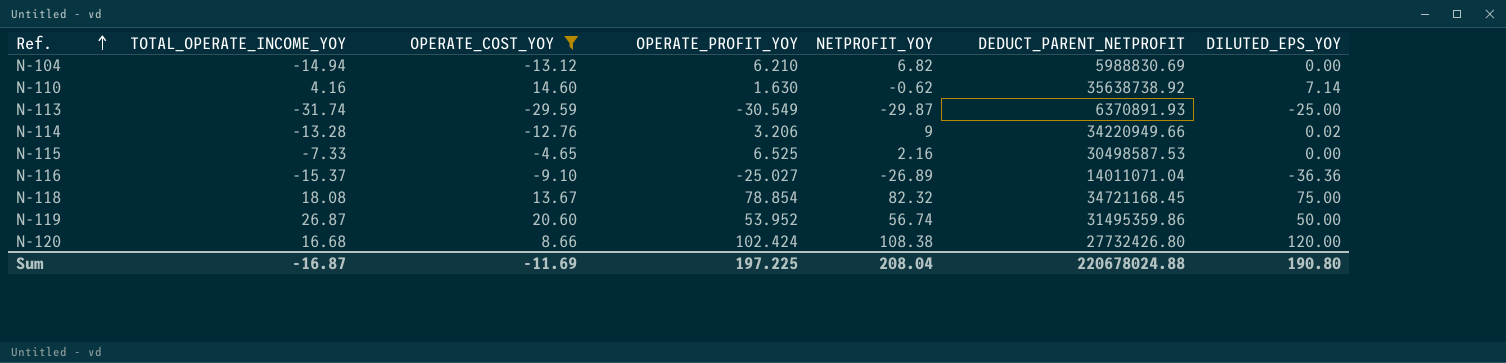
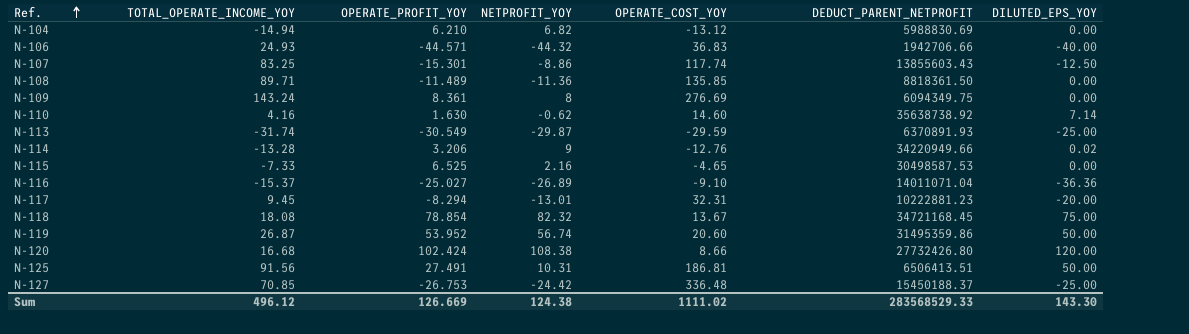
filter: OPERATE_COST_YOY <= 20.60 -> none
column OPERATE_COST_YOY | position: 3 -> 5
Sum | TOTAL_OPERATE_INCOME_YOY: -16.87 -> 496.12
Sum | OPERATE_PROFIT_YOY: 197.225 -> 126.669
Sum | NETPROFIT_YOY: 208.04 -> 124.38
Sum | OPERATE_COST_YOY: -11.69 -> 1111.02
Sum | DEDUCT_PARENT_NETPROFIT: 220678024.88 -> 283568529.33
Sum | DILUTED_EPS_YOY: 190.80 -> 143.30

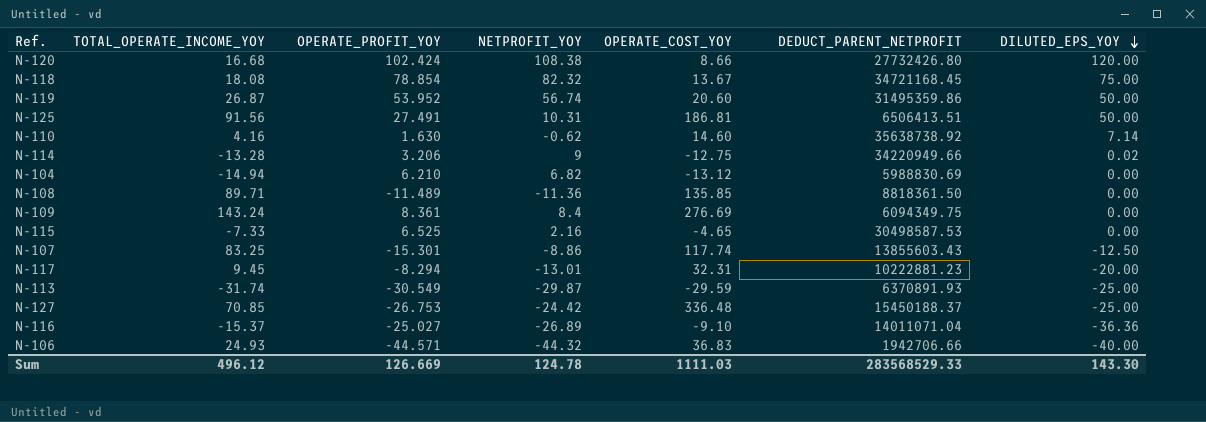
row order: Ref. ascending -> DILUTED_EPS_YOY descending
N-114 | OPERATE_COST_YOY: -12.76 -> -12.75
N-109 | NETPROFIT_YOY: 8 -> 8.4
Sum | NETPROFIT_YOY: 124.38 -> 124.78
Sum | OPERATE_COST_YOY: 1111.02 -> 1111.03

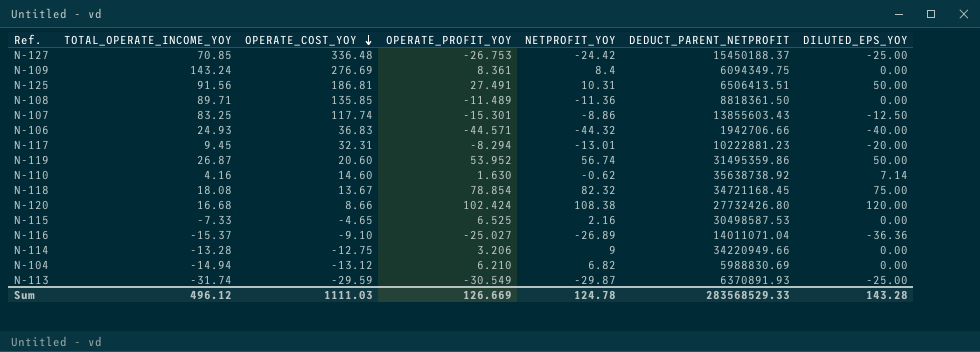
row order: DILUTED_EPS_YOY descending -> OPERATE_COST_YOY descending
column OPERATE_COST_YOY | position: 5 -> 3
N-114 | DILUTED_EPS_YOY: 0.02 -> 0.00
Sum | DILUTED_EPS_YOY: 143.30 -> 143.28

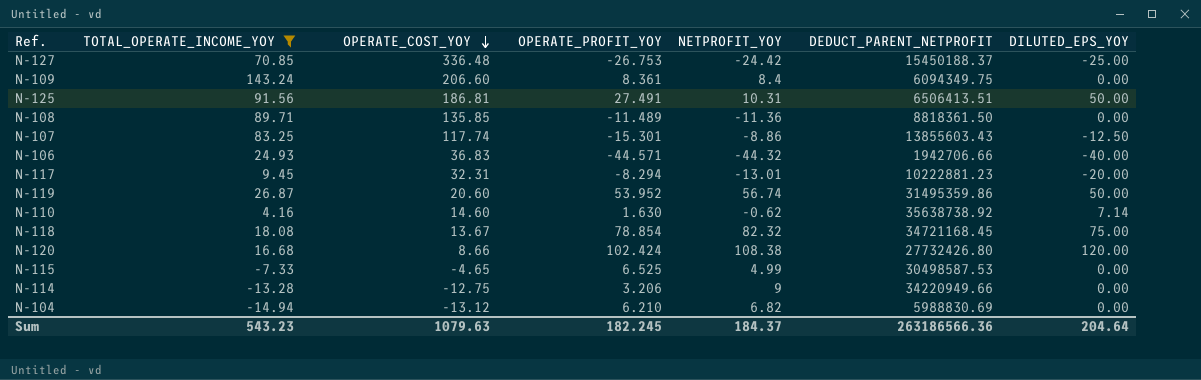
filter: none -> TOTAL_OPERATE_INCOME_YOY >= -14.94
N-109 | OPERATE_COST_YOY: 276.69 -> 206.60
N-115 | NETPROFIT_YOY: 2.16 -> 4.99
Sum | TOTAL_OPERATE_INCOME_YOY: 496.12 -> 543.23
Sum | OPERATE_COST_YOY: 1111.03 -> 1079.63
Sum | OPERATE_PROFIT_YOY: 126.669 -> 182.245
Sum | NETPROFIT_YOY: 124.78 -> 184.37
Sum | DEDUCT_PARENT_NETPROFIT: 283568529.33 -> 263186566.36
Sum | DILUTED_EPS_YOY: 143.28 -> 204.64

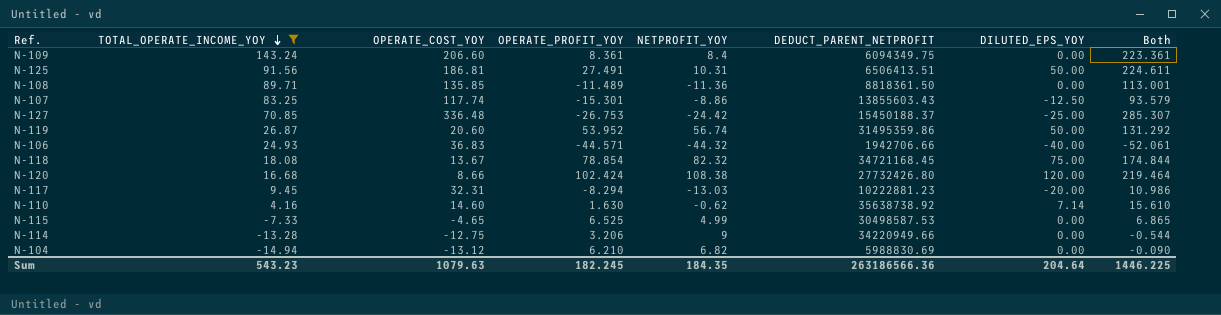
row order: OPERATE_COST_YOY descending -> TOTAL_OPERATE_INCOME_YOY descending
column Both | formula: none -> [OPERATE_COST_YOY] + [OPERATE_PROFIT_YOY] + [NETPROFIT_YOY]
N-117 | NETPROFIT_YOY: -13.01 -> -13.03
Sum | NETPROFIT_YOY: 184.37 -> 184.35

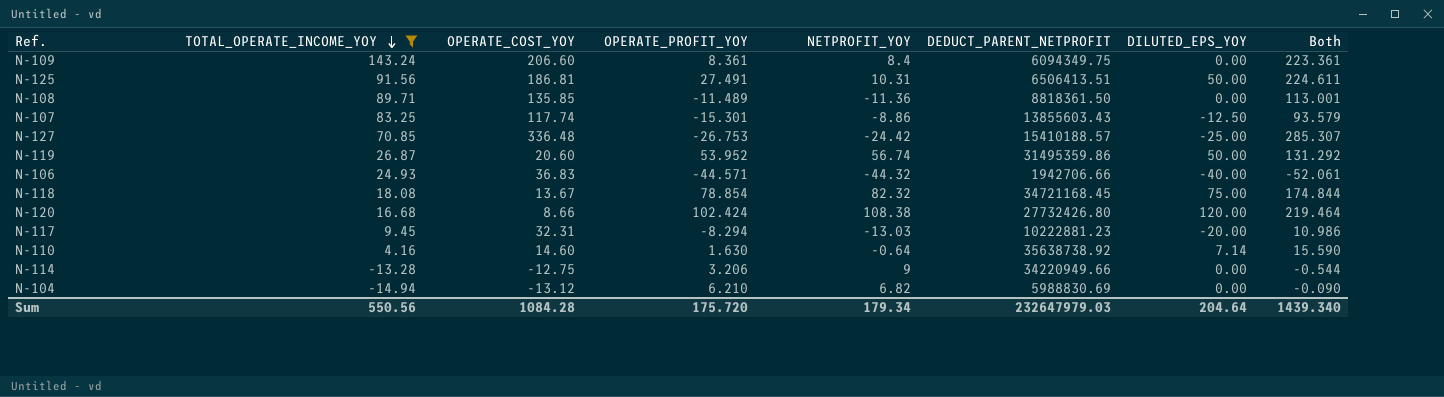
row N-115: -7.33 | -4.65 | 6.525 | 4.99 | 30498587.53 | 0.00 | 6.865 -> none
N-127 | DEDUCT_PARENT_NETPROFIT: 15450188.37 -> 15410188.57
N-110 | NETPROFIT_YOY: -0.62 -> -0.64
N-110 | Both: 15.610 -> 15.590
Sum | TOTAL_OPERATE_INCOME_YOY: 543.23 -> 550.56
Sum | OPERATE_COST_YOY: 1079.63 -> 1084.28
Sum | OPERATE_PROFIT_YOY: 182.245 -> 175.720
Sum | NETPROFIT_YOY: 184.35 -> 179.34
Sum | DEDUCT_PARENT_NETPROFIT: 263186566.36 -> 232647979.03
Sum | Both: 1446.225 -> 1439.340

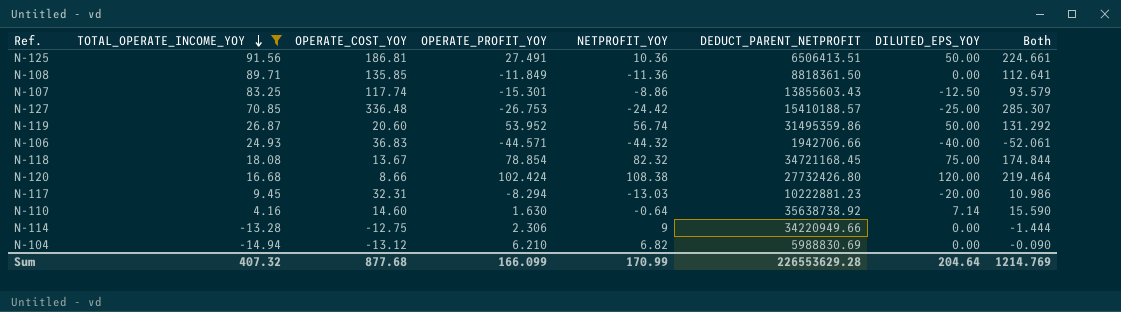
row N-109: 143.24 | 206.60 | 8.361 | 8.4 | 6094349.75 | 0.00 | 223.361 -> none
N-125 | NETPROFIT_YOY: 10.31 -> 10.36
N-125 | Both: 224.611 -> 224.661
N-108 | OPERATE_PROFIT_YOY: -11.489 -> -11.849
N-108 | Both: 113.001 -> 112.641
N-114 | OPERATE_PROFIT_YOY: 3.206 -> 2.306
N-114 | Both: -0.544 -> -1.444
Sum | TOTAL_OPERATE_INCOME_YOY: 550.56 -> 407.32
Sum | OPERATE_COST_YOY: 1084.28 -> 877.68
Sum | OPERATE_PROFIT_YOY: 175.720 -> 166.099
Sum | NETPROFIT_YOY: 179.34 -> 170.99
Sum | DEDUCT_PARENT_NETPROFIT: 232647979.03 -> 226553629.28
Sum | Both: 1439.340 -> 1214.769

